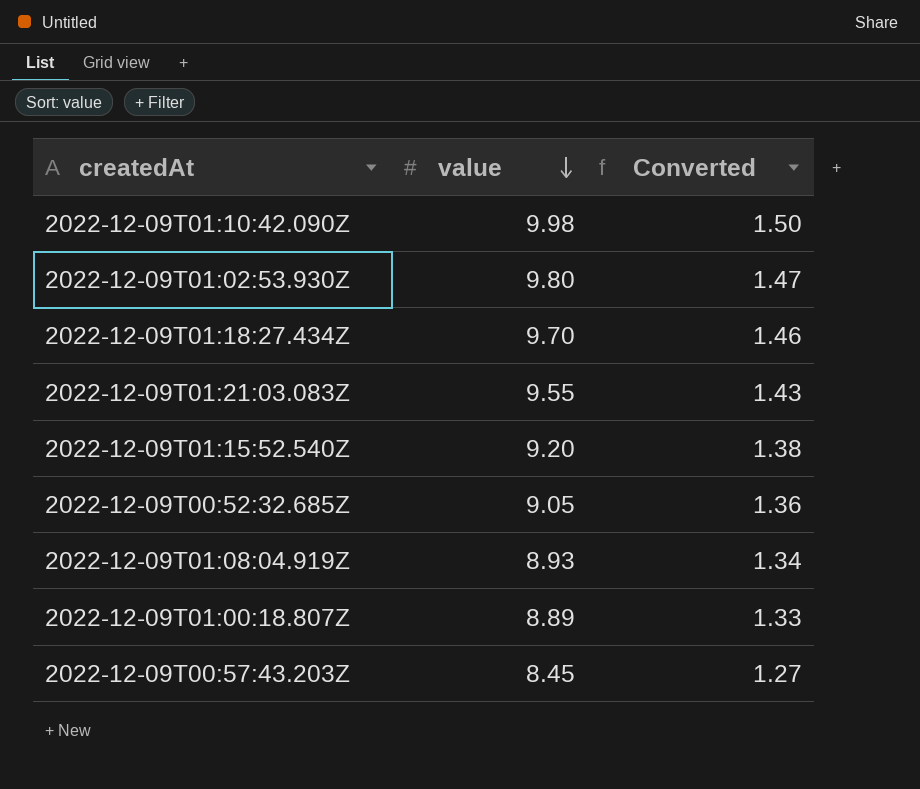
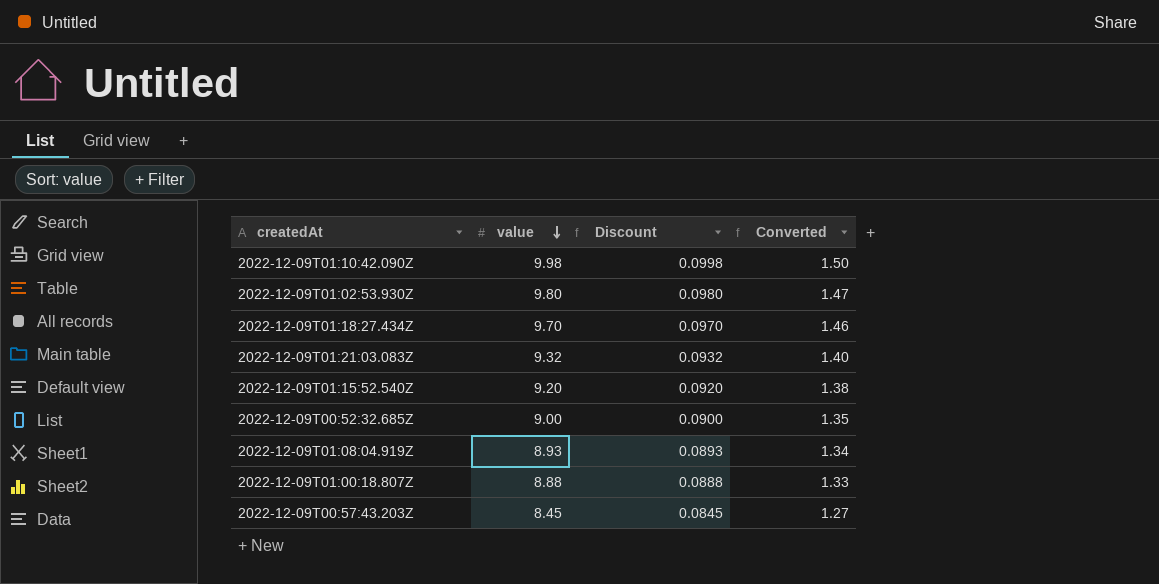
column Discount | formula: none -> [value] * 0.01
2022-12-09T01:21:03.083Z | value: 9.55 -> 9.32
2022-12-09T01:21:03.083Z | Converted: 1.43 -> 1.40
2022-12-09T00:52:32.685Z | value: 9.05 -> 9.00
2022-12-09T00:52:32.685Z | Converted: 1.36 -> 1.35
2022-12-09T01:00:18.807Z | value: 8.89 -> 8.88

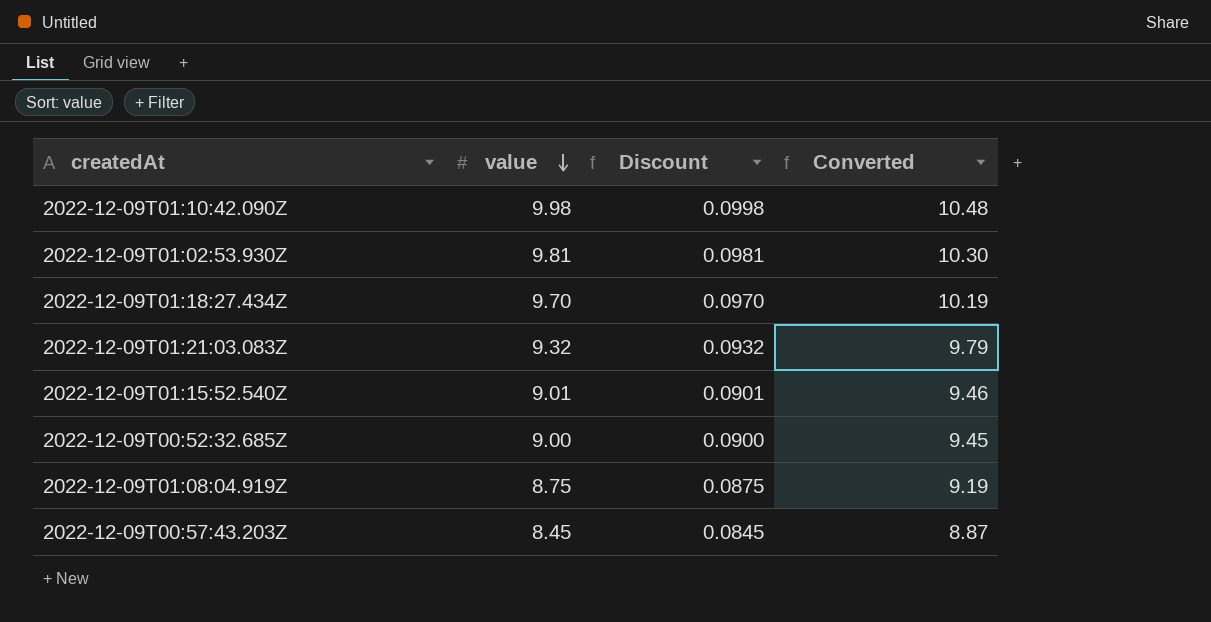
column Converted | formula: [value] * 0.15 -> [value] * 1.05
row 2022-12-09T01:00:18.807Z: 8.88 | 0.0888 | 1.33 -> none
2022-12-09T01:02:53.930Z | value: 9.80 -> 9.81
2022-12-09T01:02:53.930Z | Discount: 0.0980 -> 0.0981
2022-12-09T01:15:52.540Z | value: 9.20 -> 9.01
2022-12-09T01:15:52.540Z | Discount: 0.0920 -> 0.0901
2022-12-09T01:08:04.919Z | value: 8.93 -> 8.75
2022-12-09T01:08:04.919Z | Discount: 0.0893 -> 0.0875

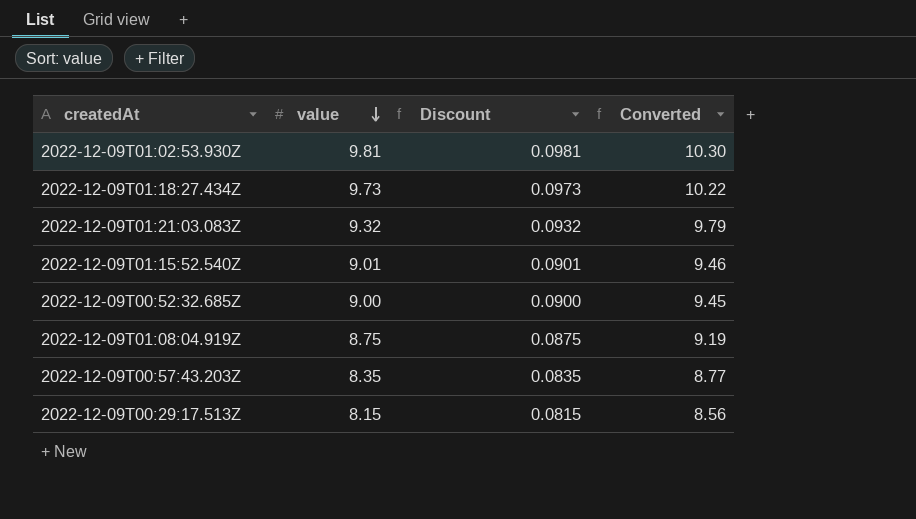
row 2022-12-09T01:10:42.090Z: 9.98 | 0.0998 | 10.48 -> none
2022-12-09T01:18:27.434Z | value: 9.70 -> 9.73
2022-12-09T01:18:27.434Z | Discount: 0.0970 -> 0.0973
2022-12-09T01:18:27.434Z | Converted: 10.19 -> 10.22
2022-12-09T00:57:43.203Z | value: 8.45 -> 8.35
2022-12-09T00:57:43.203Z | Discount: 0.0845 -> 0.0835
2022-12-09T00:57:43.203Z | Converted: 8.87 -> 8.77
row 2022-12-09T00:29:17.513Z: none -> 8.15 | 0.0815 | 8.56

